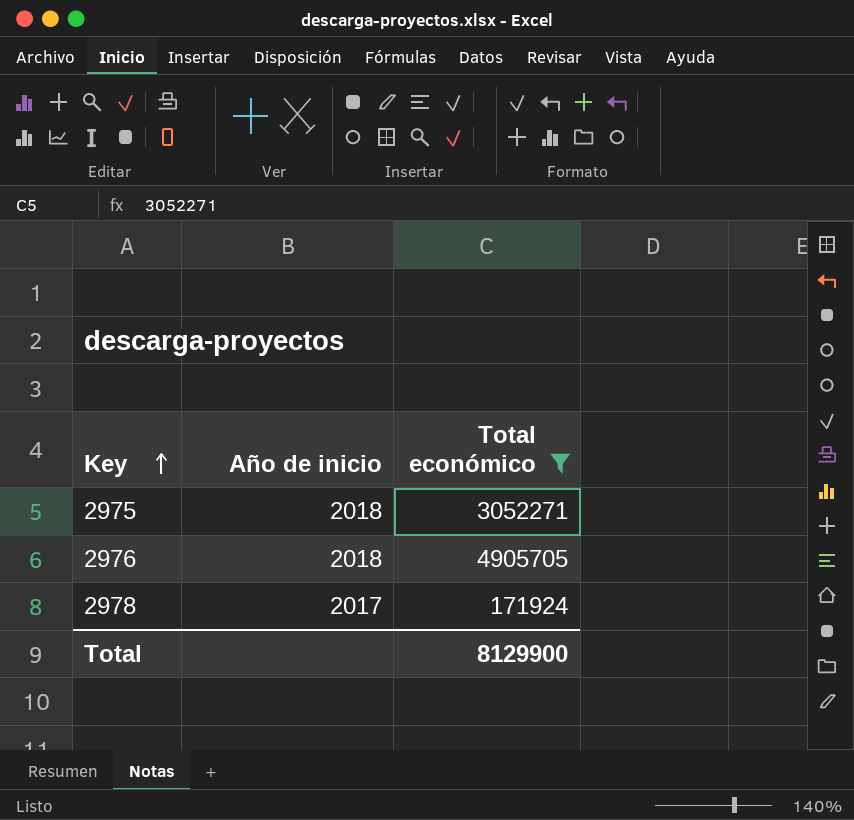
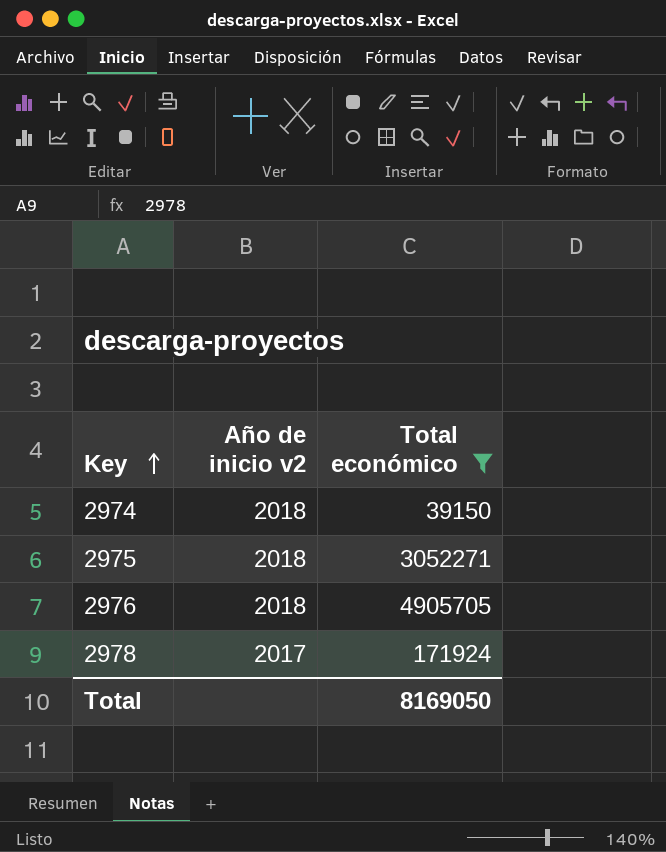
column name: Año de inicio -> Año de inicio v2
row 2974: none -> 2018 | 39150
Total | Total económico: 8129900 -> 8169050

